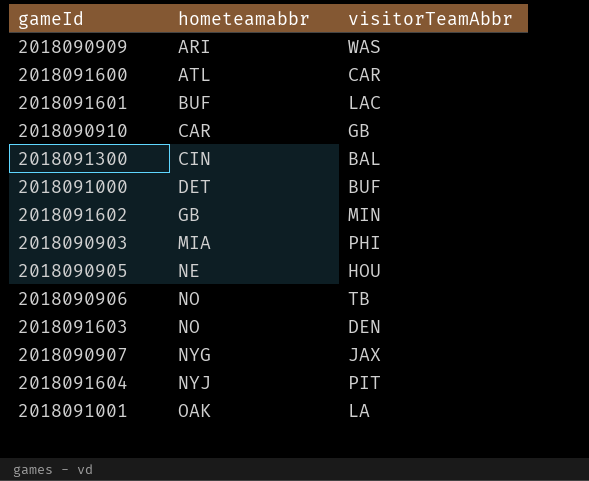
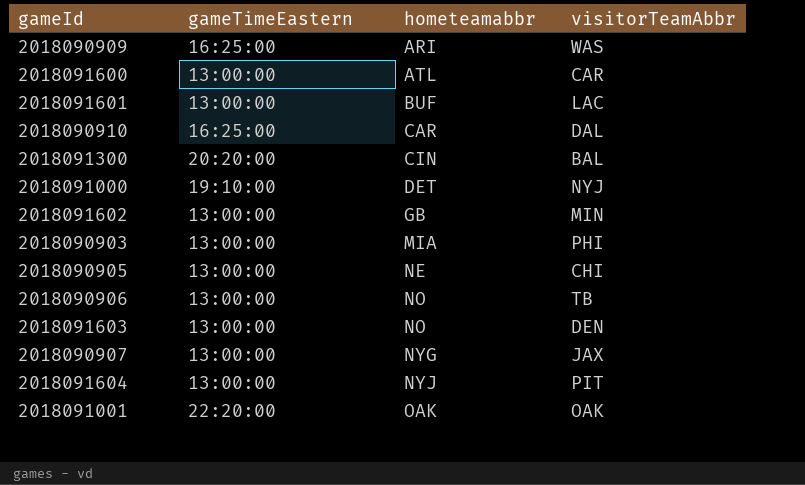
column gameTimeEastern | position: none -> 2
2018090910 | visitorTeamAbbr: GB -> DAL
2018091000 | visitorTeamAbbr: BUF -> NYJ
2018090905 | visitorTeamAbbr: HOU -> CHI
2018091001 | visitorTeamAbbr: LA -> OAK

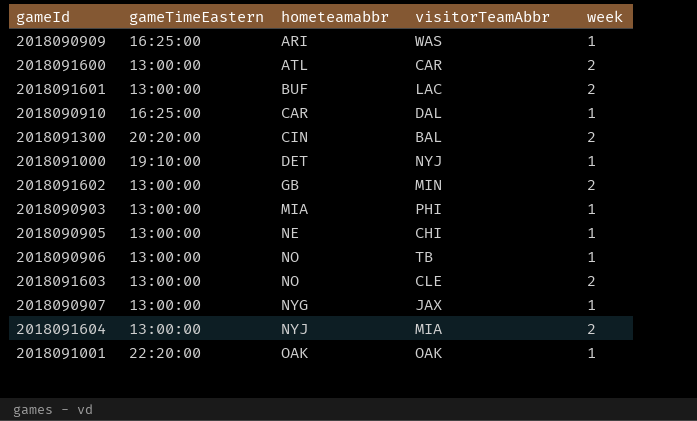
column week | position: none -> 5
2018091603 | visitorTeamAbbr: DEN -> CLE
2018091604 | visitorTeamAbbr: PIT -> MIA

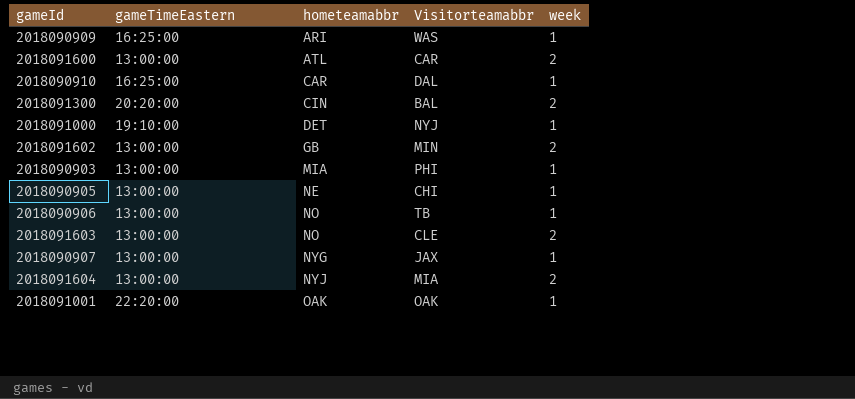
column name: visitorTeamAbbr -> Visitorteamabbr
row 2018091601: 13:00:00 | BUF | LAC | 2 -> none

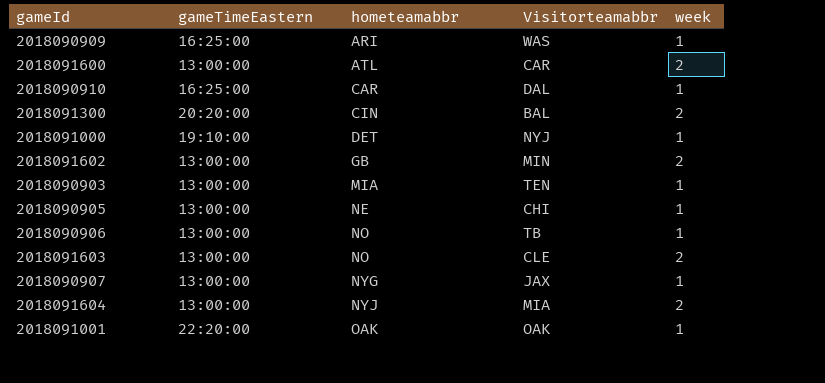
2018090903 | Visitorteamabbr: PHI -> TEN

